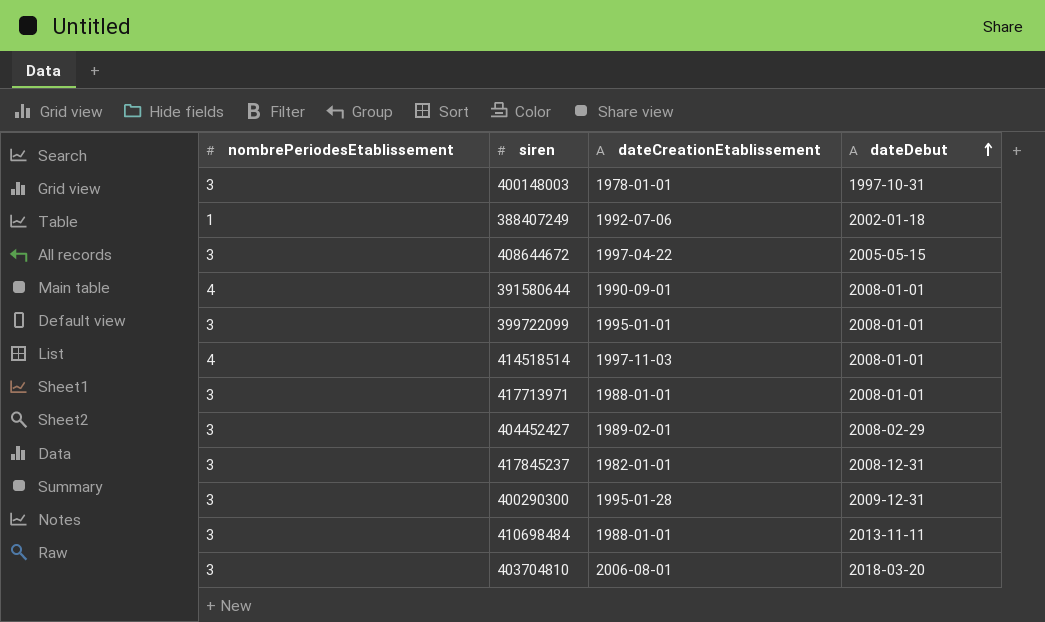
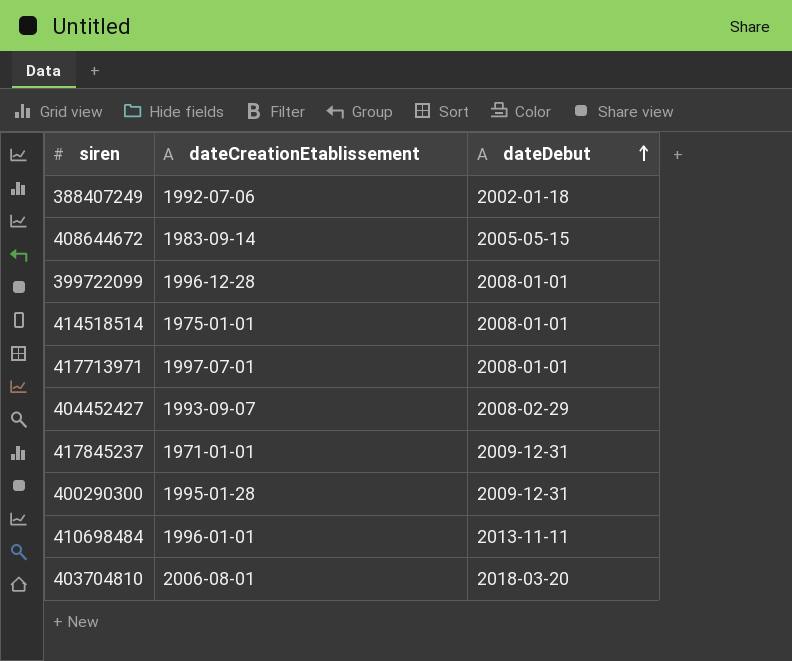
column nombrePeriodesEtablissement | position: 1 -> none
row 400148003: 3 | 1978-01-01 | 1997-10-31 -> none
row 391580644: 4 | 1990-09-01 | 2008-01-01 -> none
408644672 | dateCreationEtablissement: 1997-04-22 -> 1983-09-14
399722099 | dateCreationEtablissement: 1995-01-01 -> 1996-12-28
414518514 | dateCreationEtablissement: 1997-11-03 -> 1975-01-01
417713971 | dateCreationEtablissement: 1988-01-01 -> 1997-07-01
404452427 | dateCreationEtablissement: 1989-02-01 -> 1993-09-07
417845237 | dateCreationEtablissement: 1982-01-01 -> 1971-01-01
417845237 | dateDebut: 2008-12-31 -> 2009-12-31
410698484 | dateCreationEtablissement: 1988-01-01 -> 1996-01-01

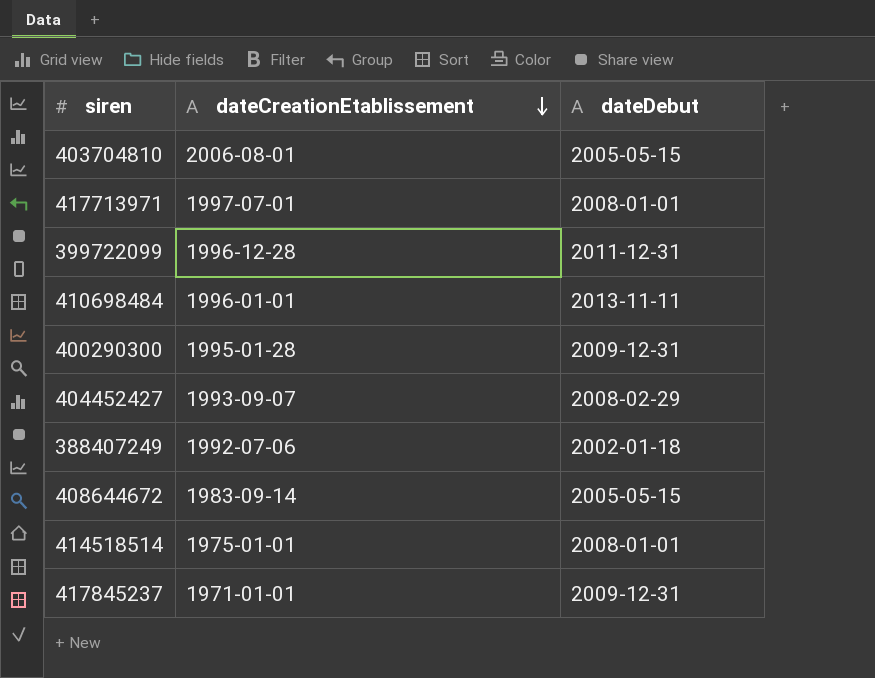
row order: dateDebut ascending -> dateCreationEtablissement descending
403704810 | dateDebut: 2018-03-20 -> 2005-05-15
399722099 | dateDebut: 2008-01-01 -> 2011-12-31

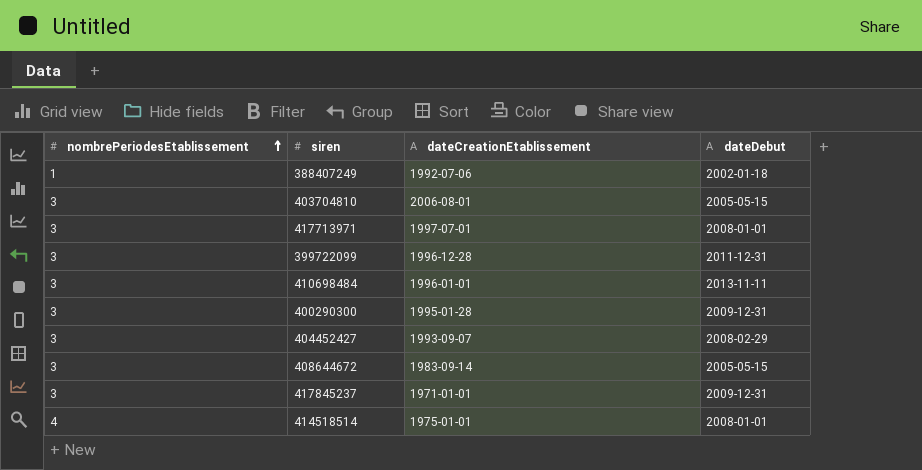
row order: dateCreationEtablissement descending -> nombrePeriodesEtablissement ascending
column nombrePeriodesEtablissement | position: none -> 1

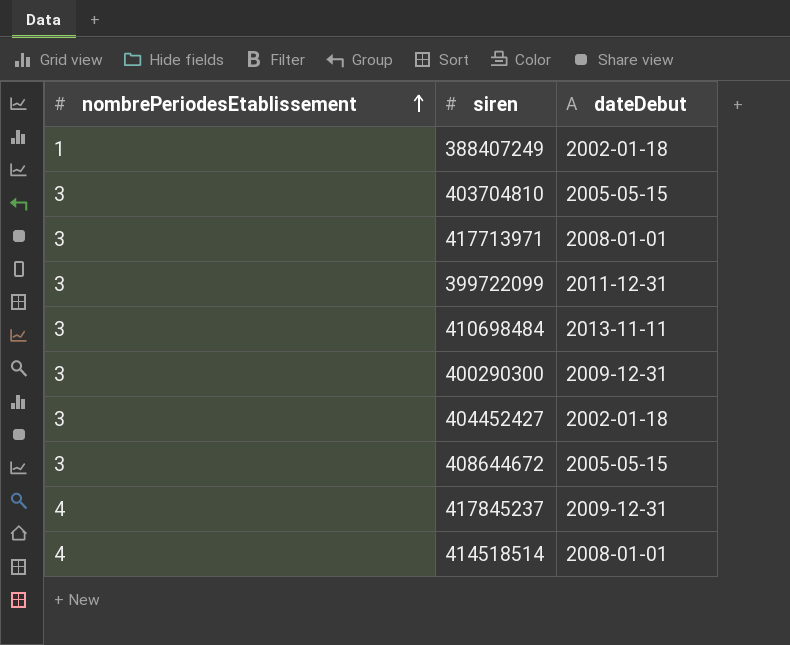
column dateCreationEtablissement | position: 3 -> none
404452427 | dateDebut: 2008-02-29 -> 2002-01-18
417845237 | nombrePeriodesEtablissement: 3 -> 4

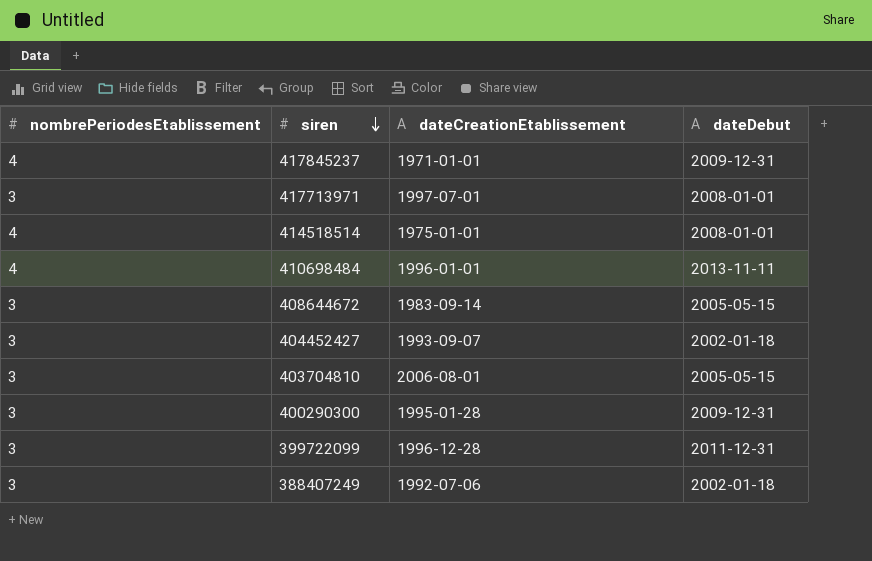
row order: nombrePeriodesEtablissement ascending -> siren descending
column dateCreationEtablissement | position: none -> 3
410698484 | nombrePeriodesEtablissement: 3 -> 4
388407249 | nombrePeriodesEtablissement: 1 -> 3

